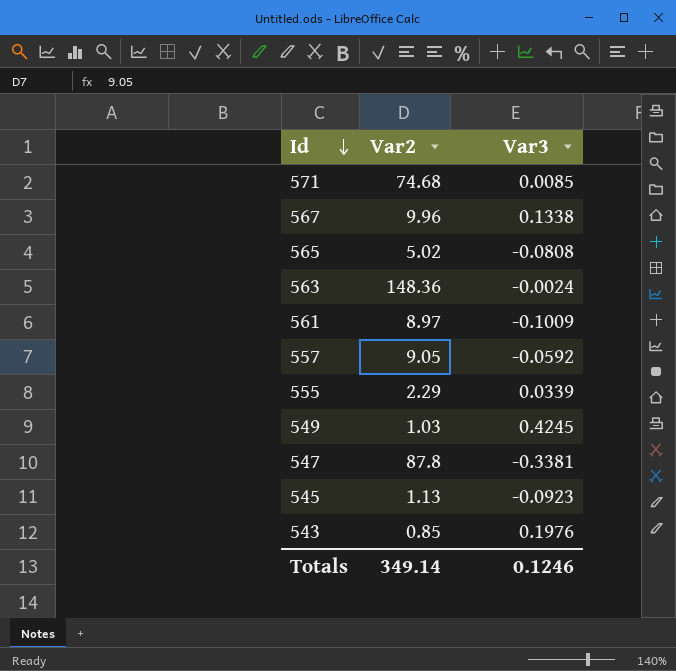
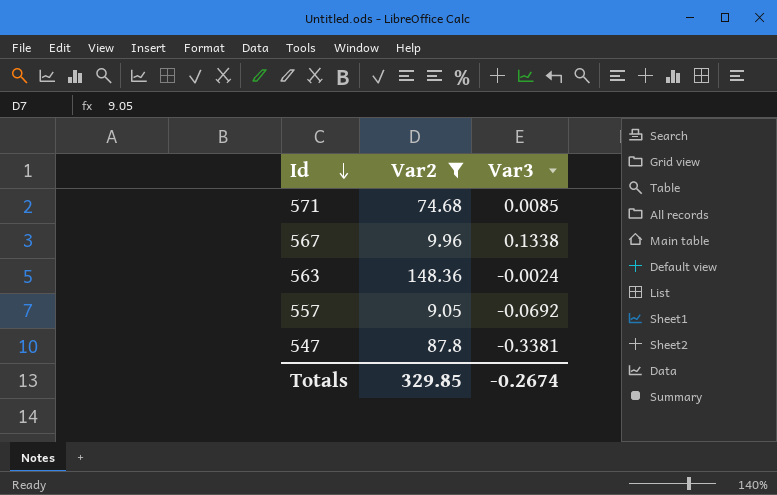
filter: none -> Var2 >= 9.05
557 | Var3: -0.0592 -> -0.0692
Totals | Var2: 349.14 -> 329.85
Totals | Var3: 0.1246 -> -0.2674

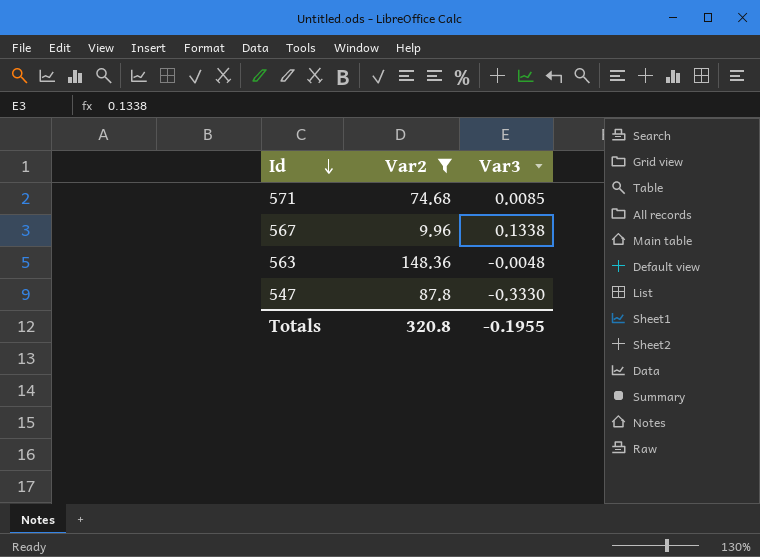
row 557: 9.05 | -0.0692 -> none
563 | Var3: -0.0024 -> -0.0048
547 | Var3: -0.3381 -> -0.3330
Totals | Var2: 329.85 -> 320.8
Totals | Var3: -0.2674 -> -0.1955

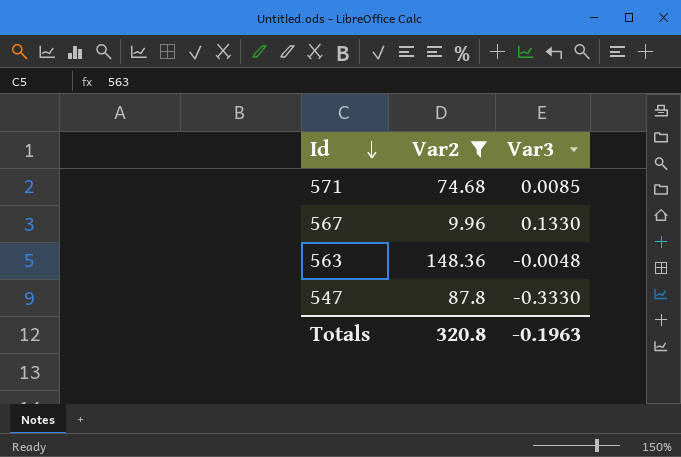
567 | Var3: 0.1338 -> 0.1330
Totals | Var3: -0.1955 -> -0.1963

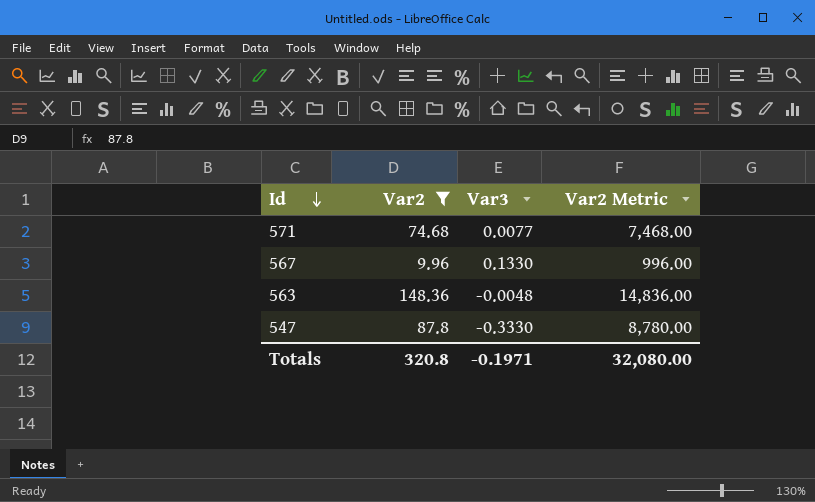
column Var2 Metric | formula: none -> [Var2] * 100
571 | Var3: 0.0085 -> 0.0077
Totals | Var3: -0.1963 -> -0.1971

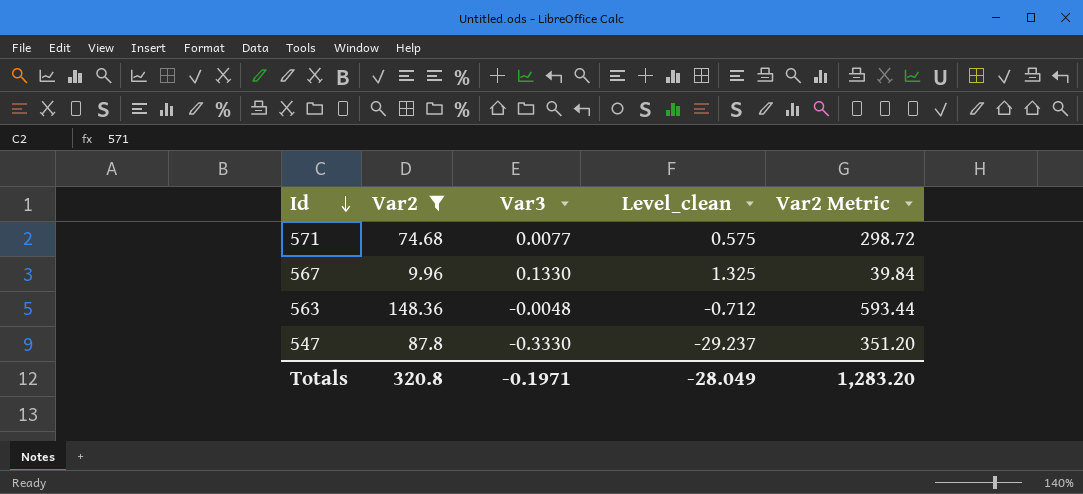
column Level_clean | formula: none -> [Var2] * [Var3]
column Var2 Metric | formula: [Var2] * 100 -> [Var2] * 4
Totals | Var2 Metric: 32,080.00 -> 1,283.20

